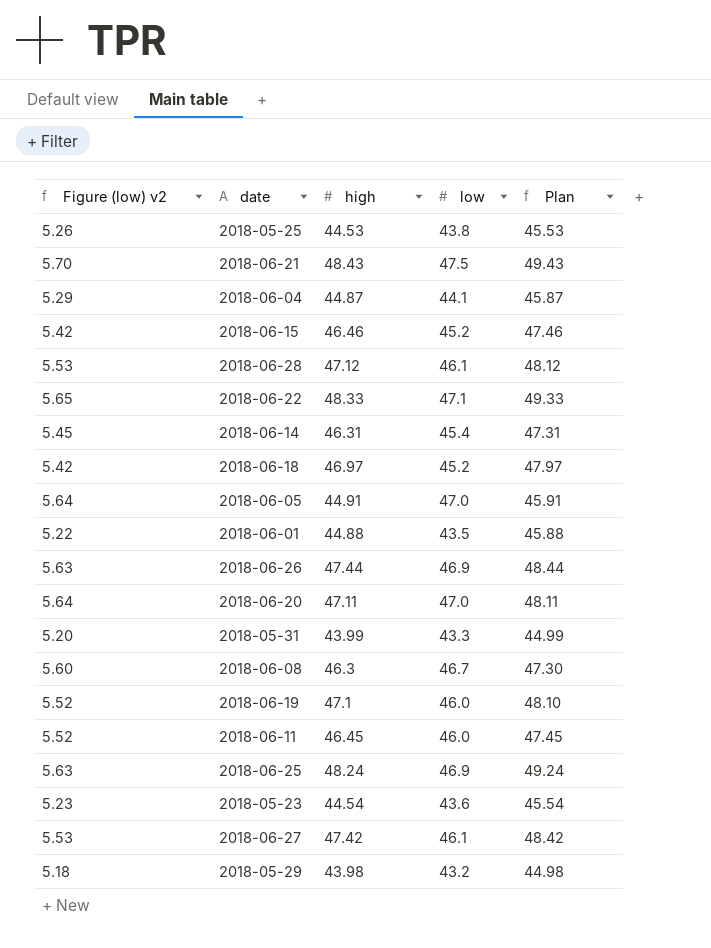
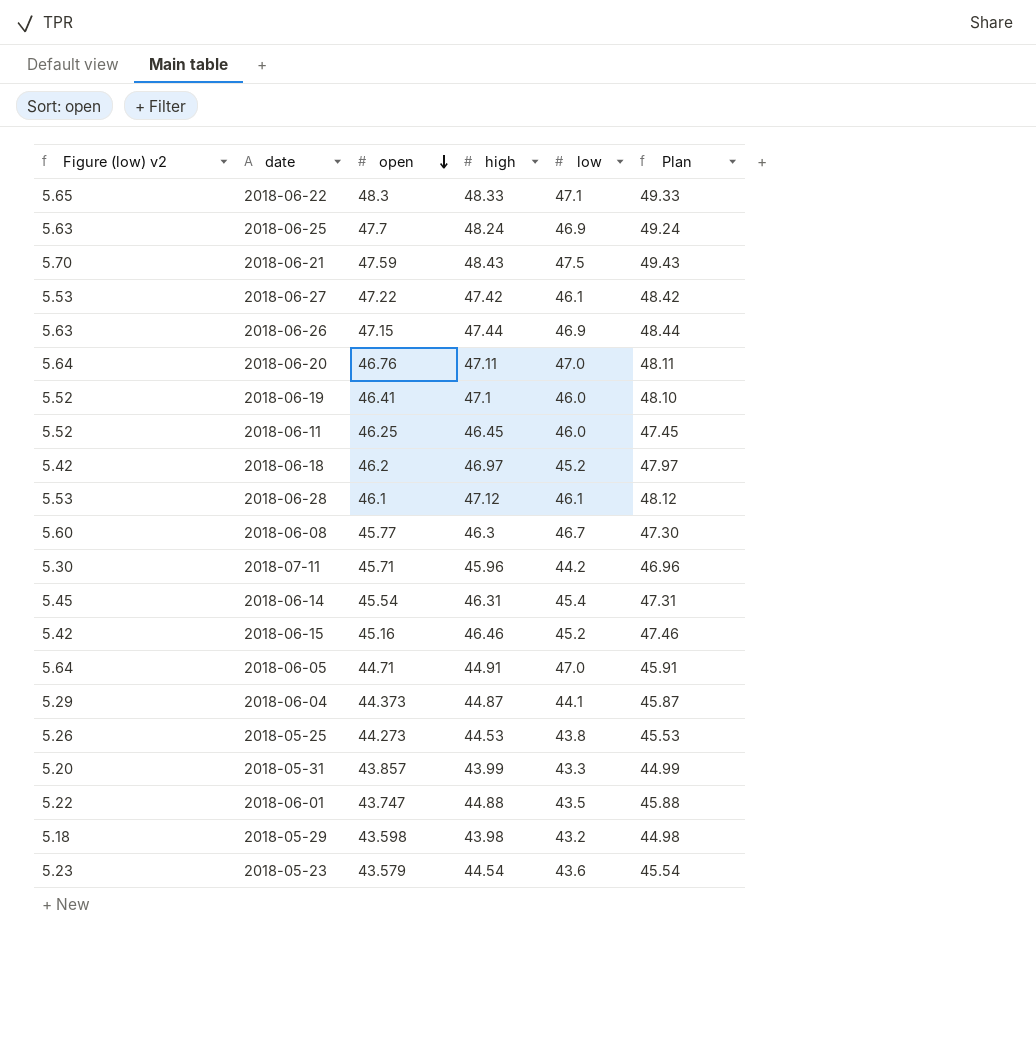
row order: none -> open descending
column open | position: none -> 3
row 2018-07-11: none -> 5.30 | 45.71 | 45.96 | 44.2 | 46.96

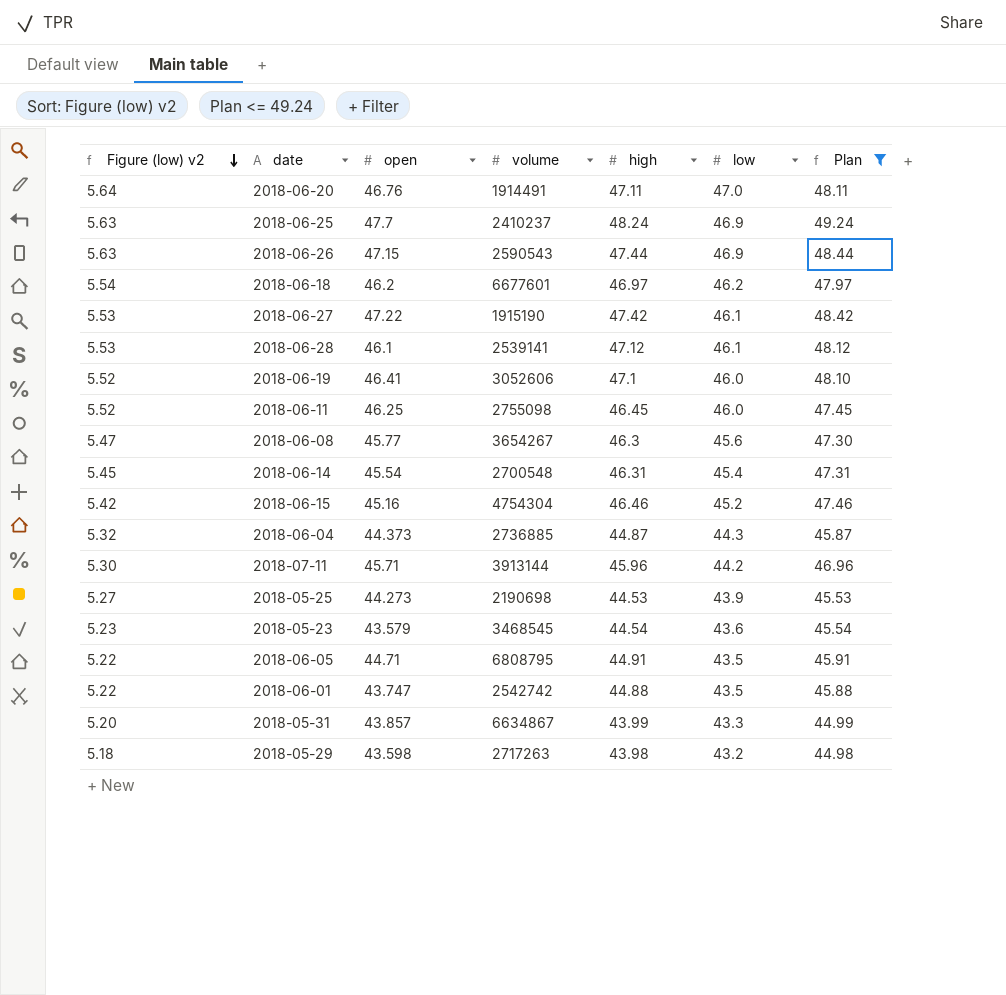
filter: none -> Plan <= 49.24
row order: open descending -> Figure (low) v2 descending
column volume | position: none -> 4
2018-06-18 | Figure (low) v2: 5.42 -> 5.54
2018-06-18 | low: 45.2 -> 46.2
2018-06-08 | Figure (low) v2: 5.60 -> 5.47
2018-06-08 | low: 46.7 -> 45.6
2018-06-04 | Figure (low) v2: 5.29 -> 5.32
2018-06-04 | low: 44.1 -> 44.3
2018-05-25 | Figure (low) v2: 5.26 -> 5.27
2018-05-25 | low: 43.8 -> 43.9
2018-06-05 | Figure (low) v2: 5.64 -> 5.22
2018-06-05 | low: 47.0 -> 43.5

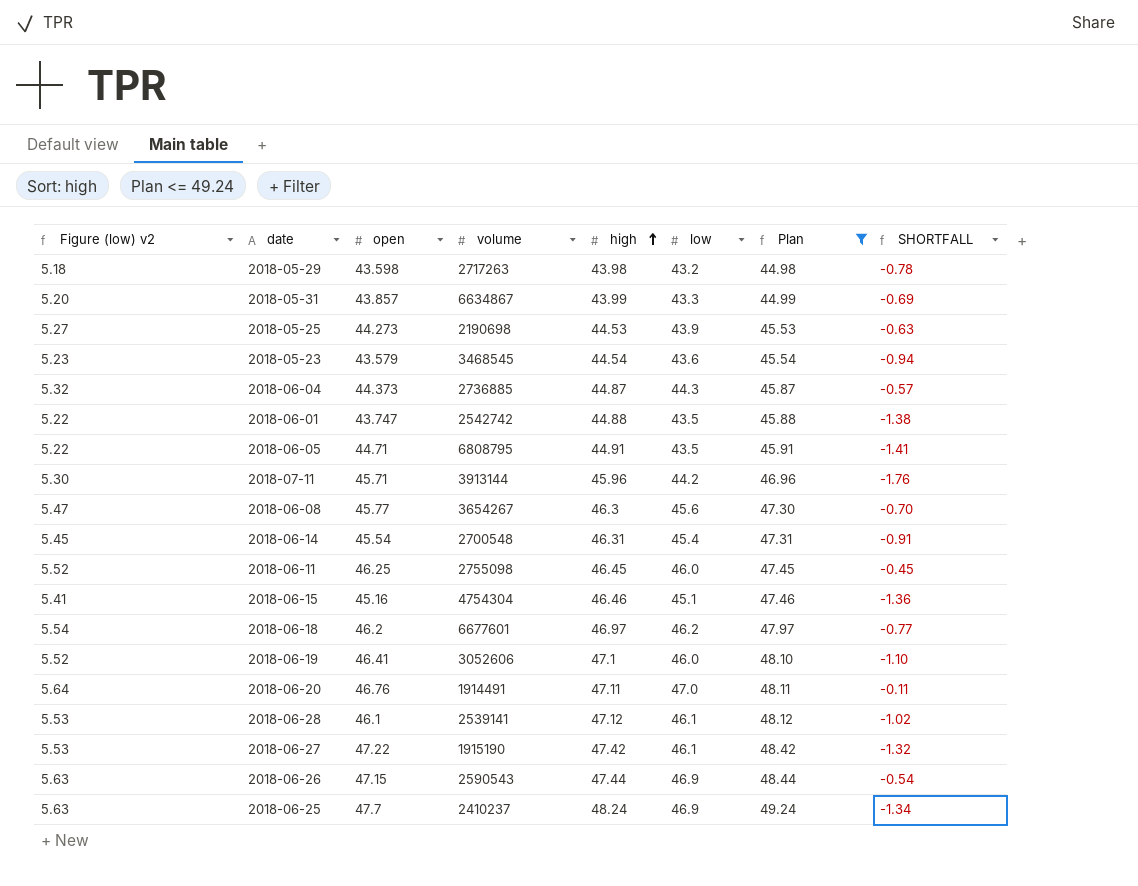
row order: Figure (low) v2 descending -> high ascending
column SHORTFALL | formula: none -> [low] - [high]
2018-06-15 | Figure (low) v2: 5.42 -> 5.41
2018-06-15 | low: 45.2 -> 45.1

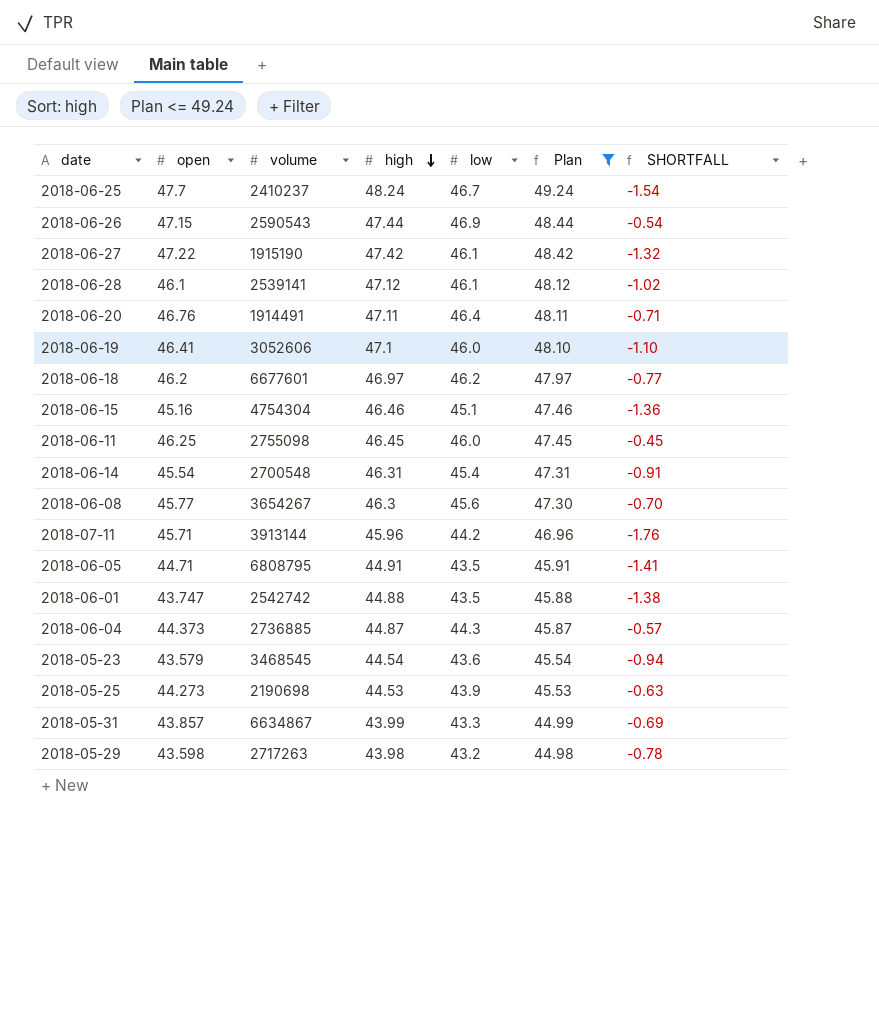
row order: high ascending -> high descending
column Figure (low) v2 | formula: [low] * 0.12 -> none
2018-06-25 | low: 46.9 -> 46.7
2018-06-25 | SHORTFALL: -1.34 -> -1.54
2018-06-20 | low: 47.0 -> 46.4
2018-06-20 | SHORTFALL: -0.11 -> -0.71

